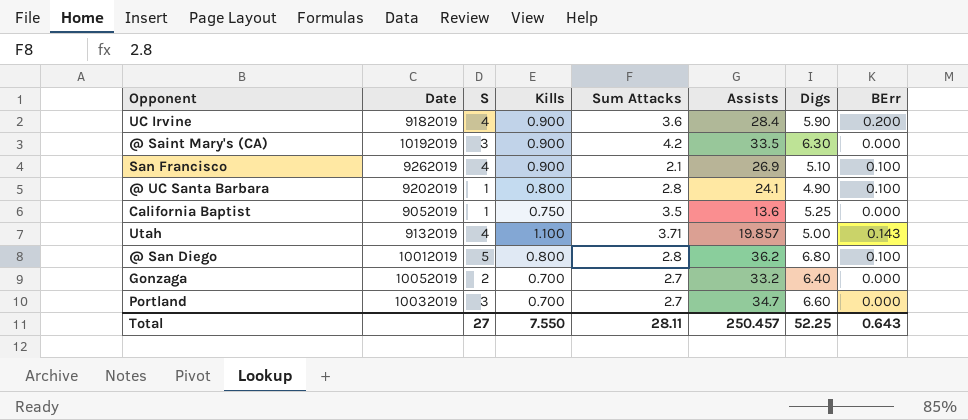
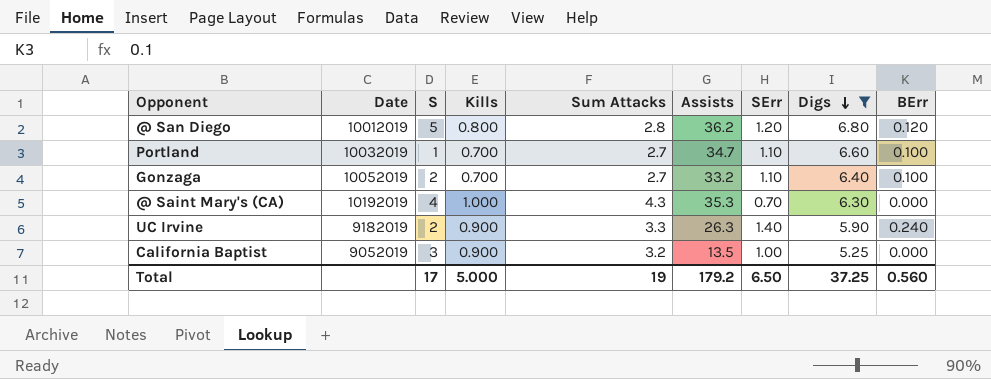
filter: none -> Digs >= 5.25
row order: none -> Digs descending
column SErr | position: none -> 7
@ San Diego | BErr: 0.100 -> 0.120
Portland | S: 3 -> 1
Portland | BErr: 0.000 -> 0.100
Gonzaga | BErr: 0.000 -> 0.100
@ Saint Mary's (CA) | S: 3 -> 4
@ Saint Mary's (CA) | Kills: 0.900 -> 1.000
@ Saint Mary's (CA) | Sum Attacks: 4.2 -> 4.3
@ Saint Mary's (CA) | Assists: 33.5 -> 35.3
UC Irvine | S: 4 -> 2
UC Irvine | Sum Attacks: 3.6 -> 3.3
UC Irvine | Assists: 28.4 -> 26.3
UC Irvine | BErr: 0.200 -> 0.240
California Baptist | S: 1 -> 3
California Baptist | Kills: 0.750 -> 0.900
California Baptist | Sum Attacks: 3.5 -> 3.2
California Baptist | Assists: 13.6 -> 13.5
Total | S: 27 -> 17
Total | Kills: 7.550 -> 5.000
Total | Sum Attacks: 28.11 -> 19
Total | Assists: 250.457 -> 179.2
Total | Digs: 52.25 -> 37.25
Total | BErr: 0.643 -> 0.560

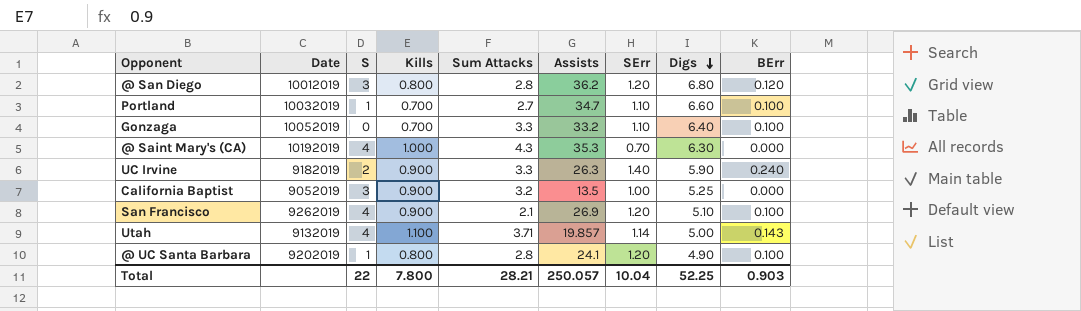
filter: Digs >= 5.25 -> none
@ San Diego | S: 5 -> 3
Gonzaga | S: 2 -> 0
Gonzaga | Sum Attacks: 2.7 -> 3.3
Total | S: 17 -> 22
Total | Kills: 5.000 -> 7.800
Total | Sum Attacks: 19 -> 28.21
Total | Assists: 179.2 -> 250.057
Total | SErr: 6.50 -> 10.04
Total | Digs: 37.25 -> 52.25
Total | BErr: 0.560 -> 0.903

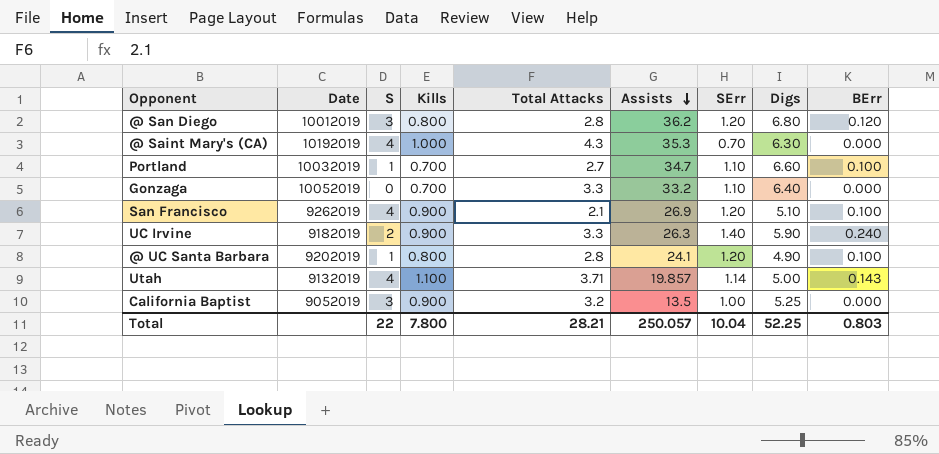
row order: Digs descending -> Assists descending
column name: Sum Attacks -> Total Attacks
Gonzaga | BErr: 0.100 -> 0.000
Total | BErr: 0.903 -> 0.803

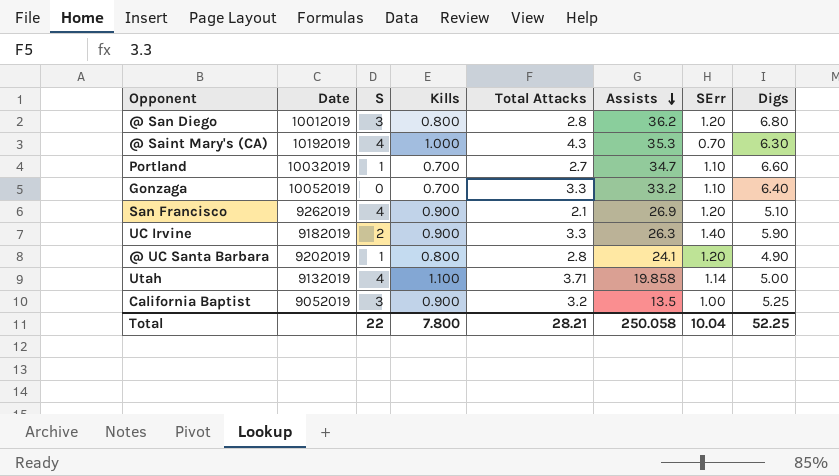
column BErr | position: 9 -> none
Utah | Assists: 19.857 -> 19.858
Total | Assists: 250.057 -> 250.058

